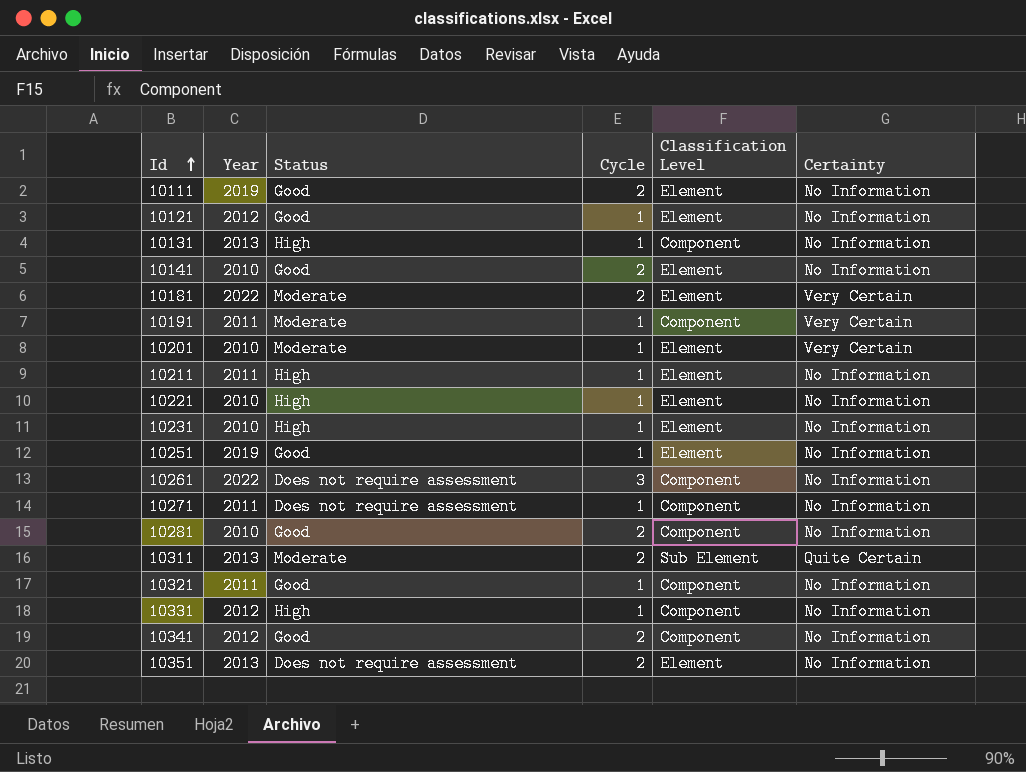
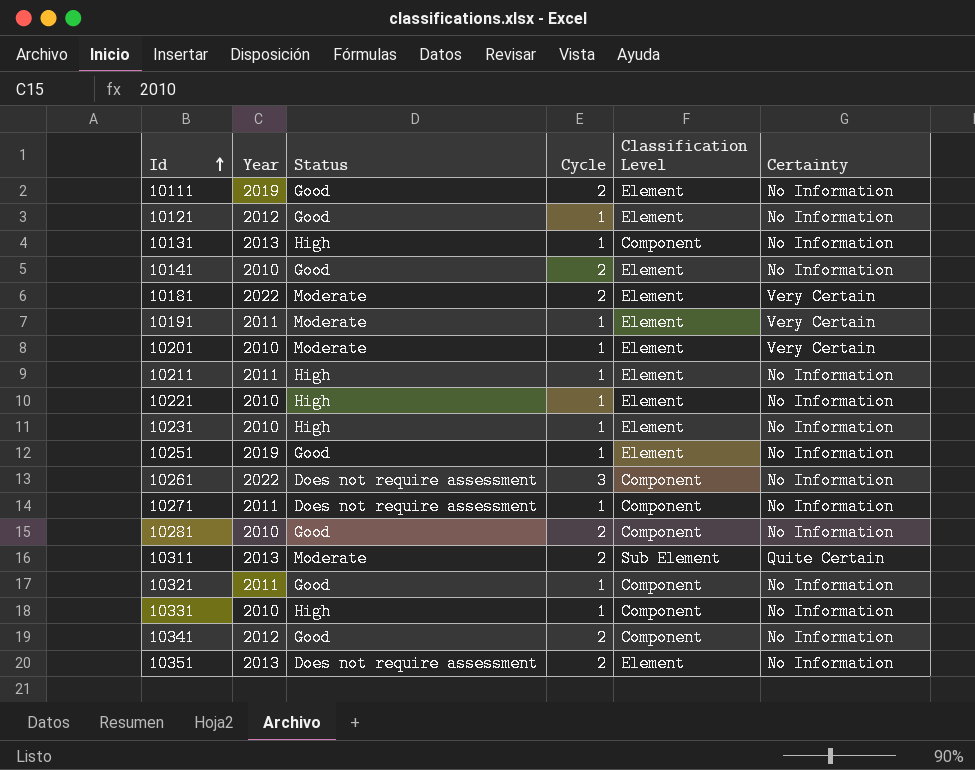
10191 | Classification Level: Component -> Element
10331 | Year: 2012 -> 2010

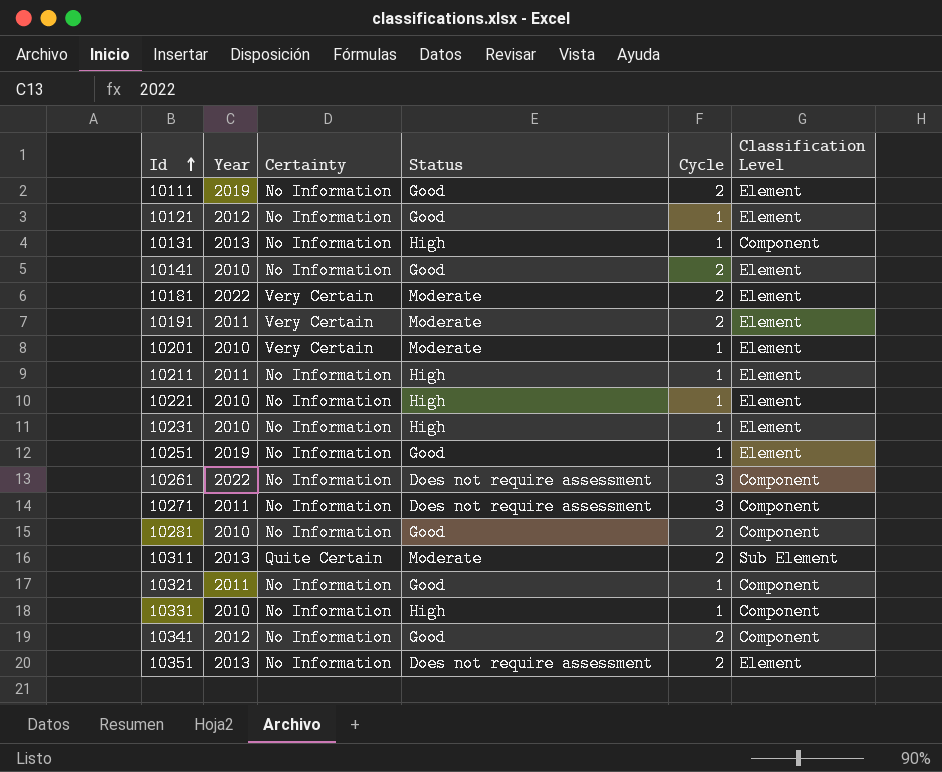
column Certainty | position: 6 -> 3
10191 | Cycle: 1 -> 2
10271 | Cycle: 1 -> 3

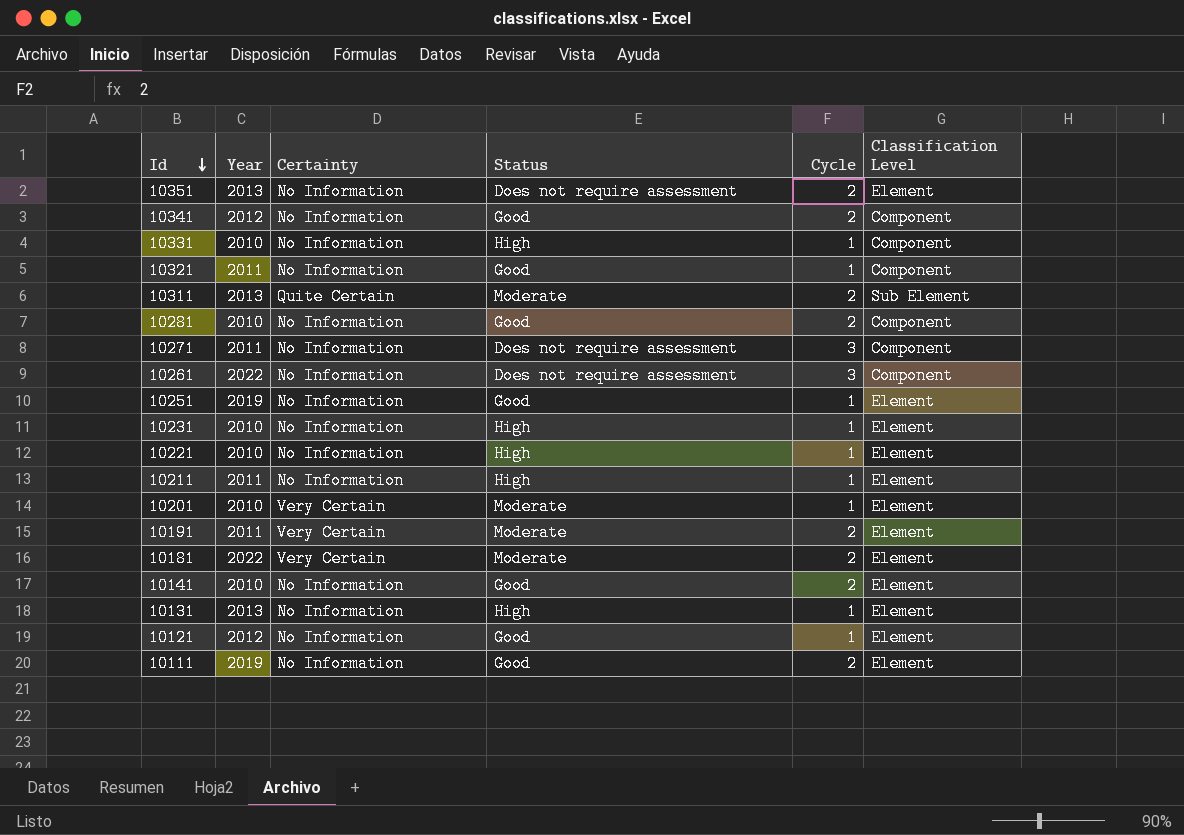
row order: Id ascending -> Id descending
10131 | Classification Level: Component -> Element

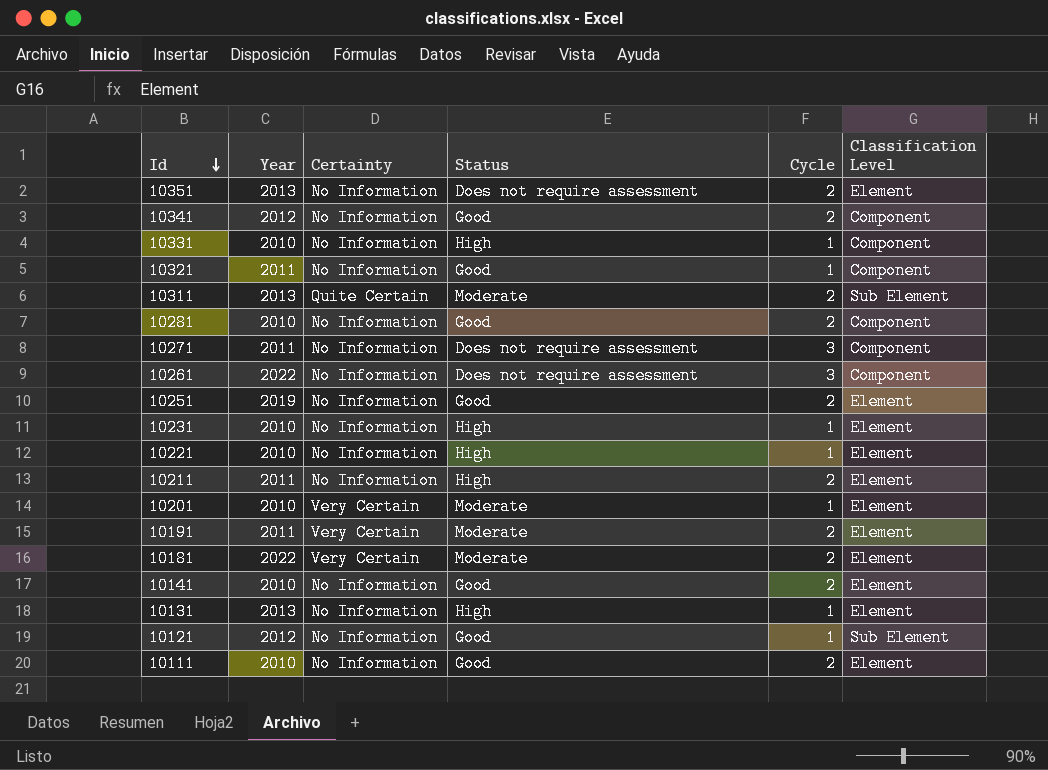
10251 | Cycle: 1 -> 2
10211 | Cycle: 1 -> 2
10121 | Classification Level: Element -> Sub Element
10111 | Year: 2019 -> 2010

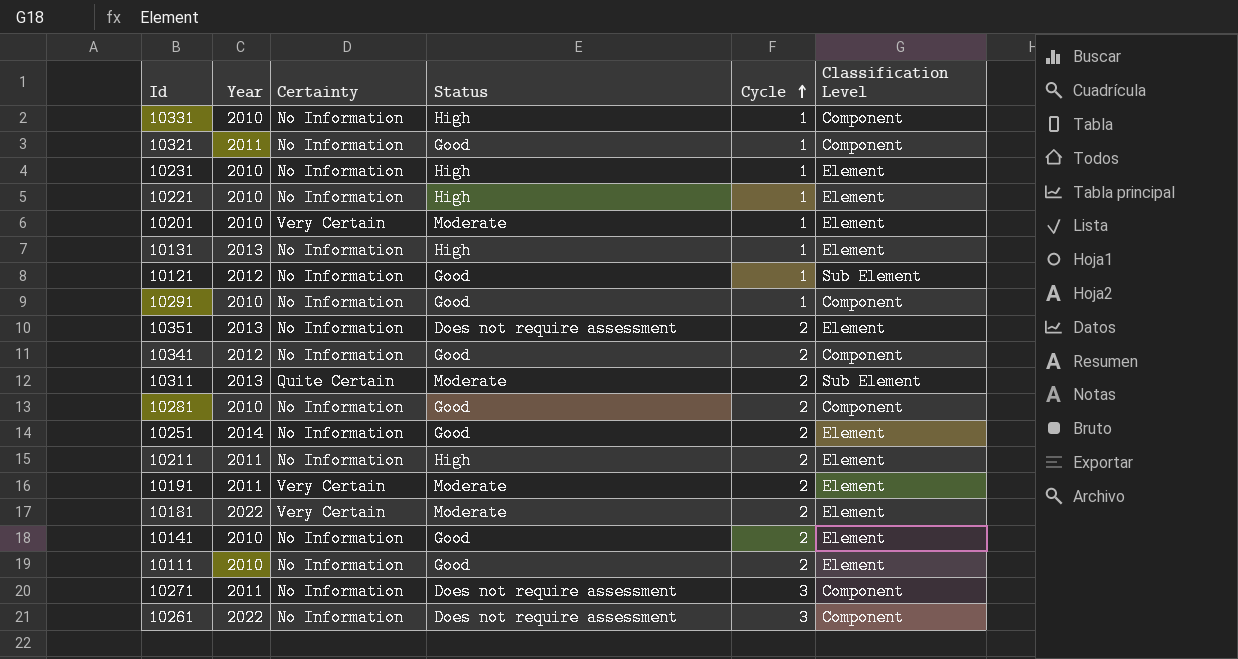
row order: Id descending -> Cycle ascending
row 10291: none -> 2010 | No Information | Good | 1 | Component
10251 | Year: 2019 -> 2014

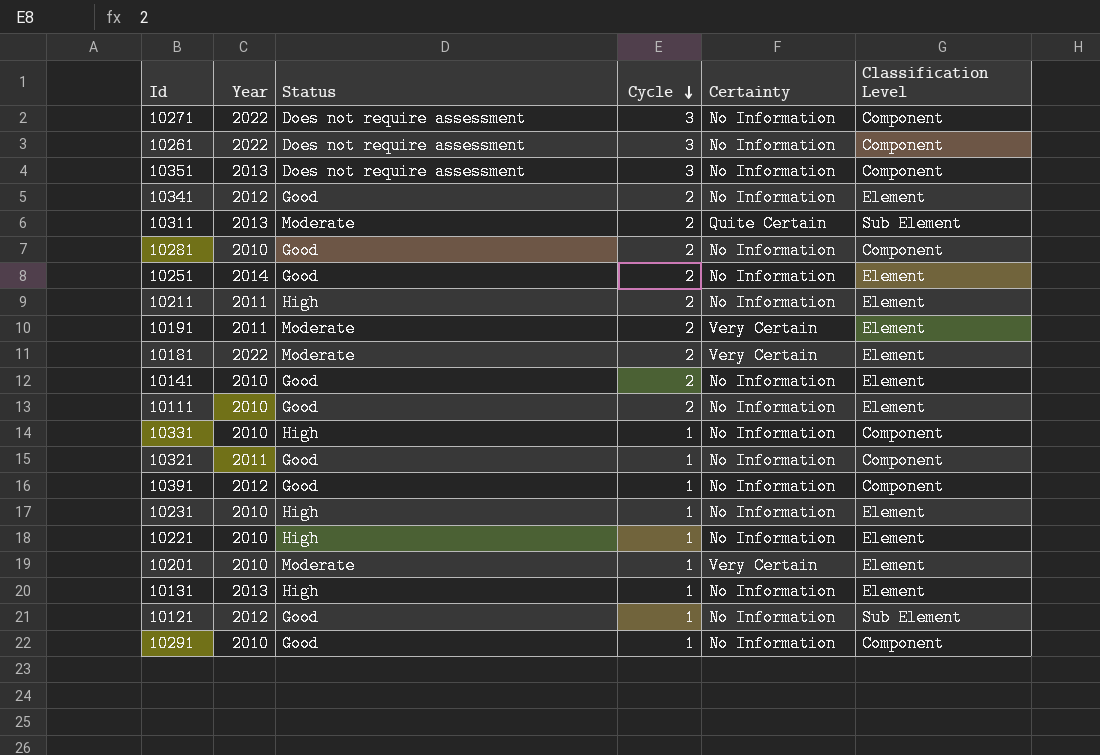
row order: Cycle ascending -> Cycle descending
column Certainty | position: 3 -> 5
10271 | Year: 2011 -> 2022
10351 | Cycle: 2 -> 3
10351 | Classification Level: Element -> Component
10341 | Classification Level: Component -> Element
row 10391: none -> 2012 | Good | 1 | No Information | Component

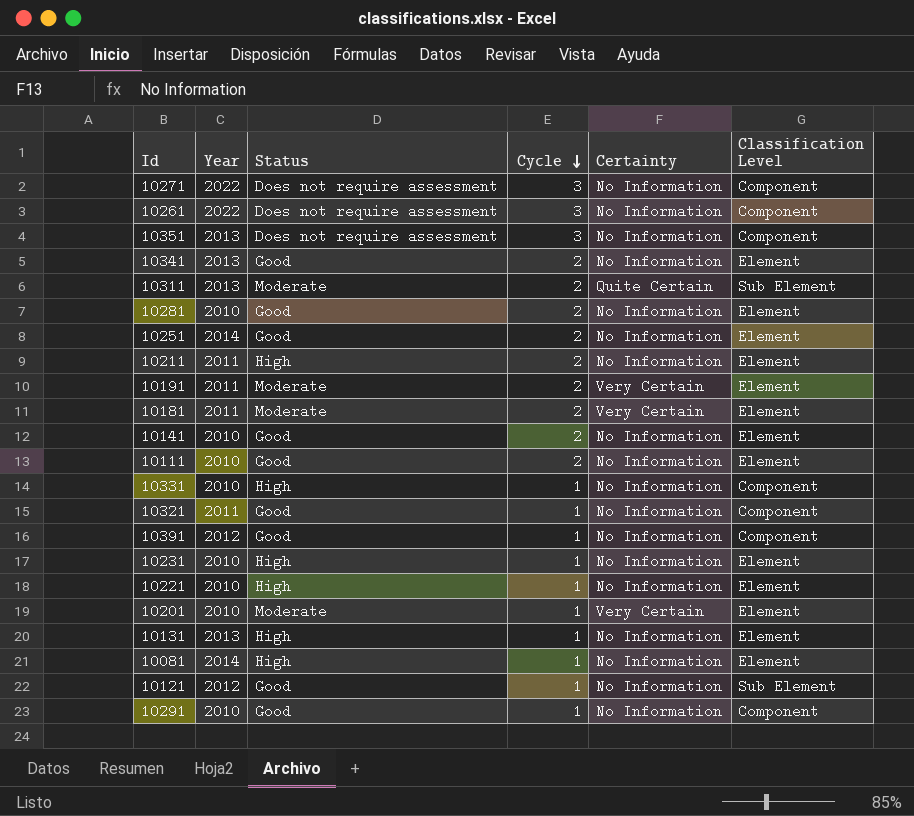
10341 | Year: 2012 -> 2013
10281 | Classification Level: Component -> Element
10181 | Year: 2022 -> 2011
row 10081: none -> 2014 | High | 1 | No Information | Element

